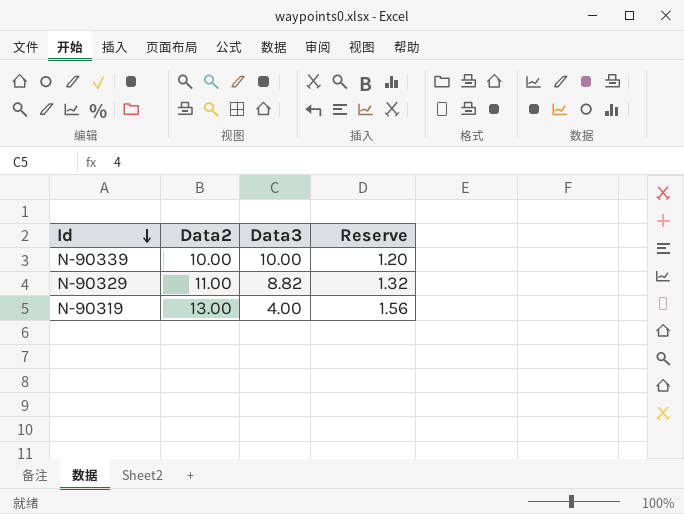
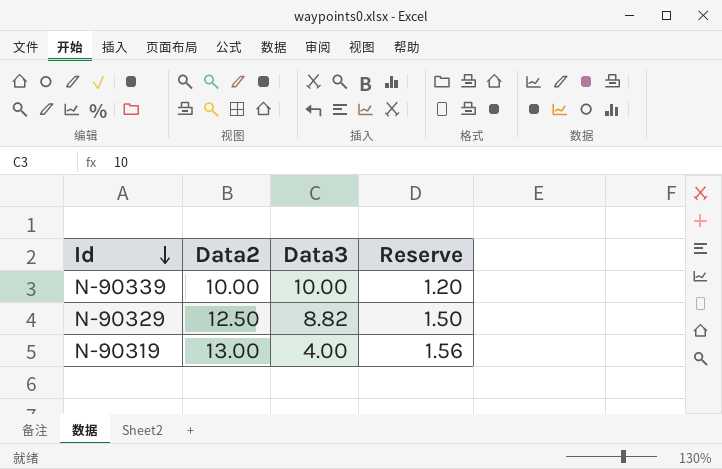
N-90329 | Data2: 11.00 -> 12.50
N-90329 | Reserve: 1.32 -> 1.50

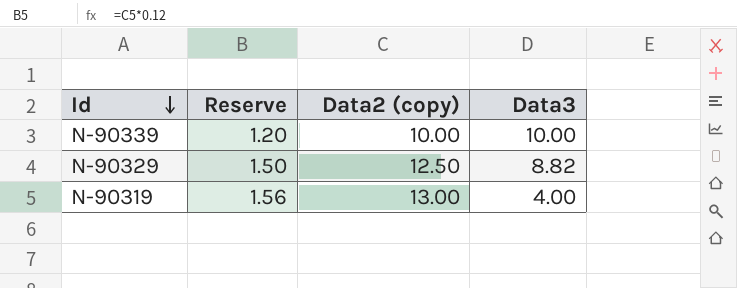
column Reserve | position: 4 -> 2
column name: Data2 -> Data2 (copy)

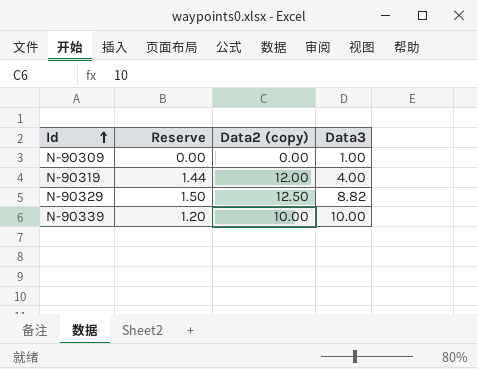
row order: Id descending -> Id ascending
row N-90309: none -> 0.00 | 0.00 | 1.00
N-90319 | Reserve: 1.56 -> 1.44
N-90319 | Data2 (copy): 13.00 -> 12.00

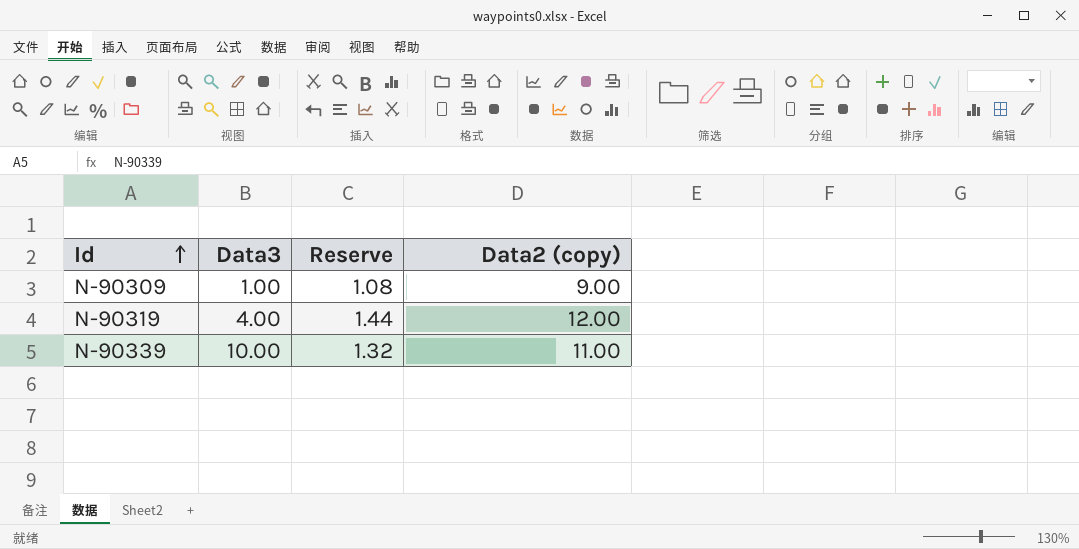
column Data3 | position: 4 -> 2
row N-90329: 1.50 | 12.50 | 8.82 -> none
N-90309 | Reserve: 0.00 -> 1.08
N-90309 | Data2 (copy): 0.00 -> 9.00
N-90339 | Reserve: 1.20 -> 1.32
N-90339 | Data2 (copy): 10.00 -> 11.00

